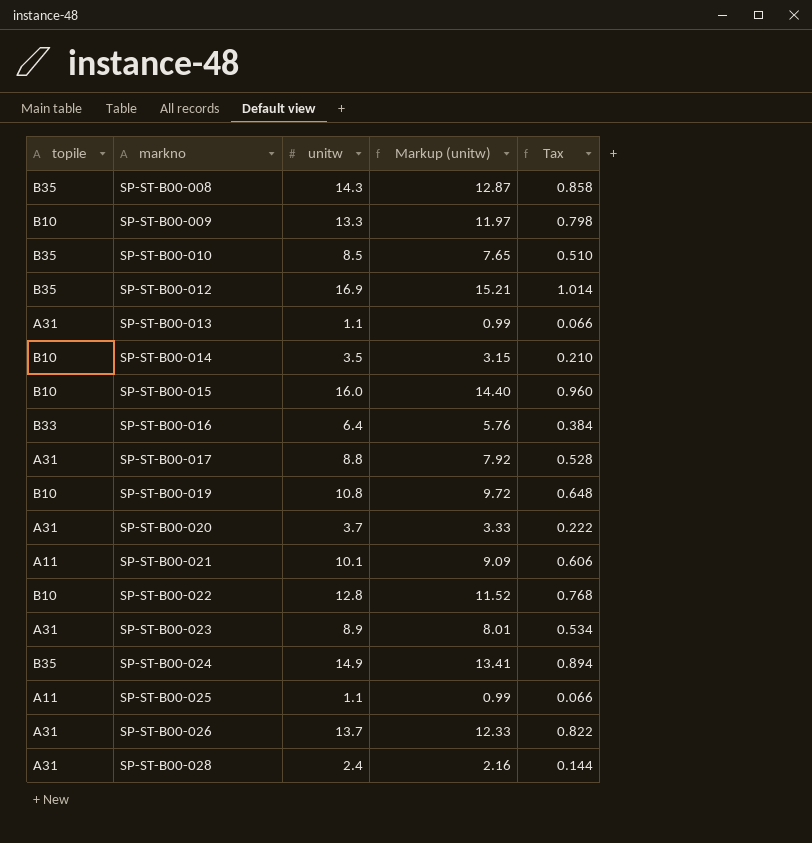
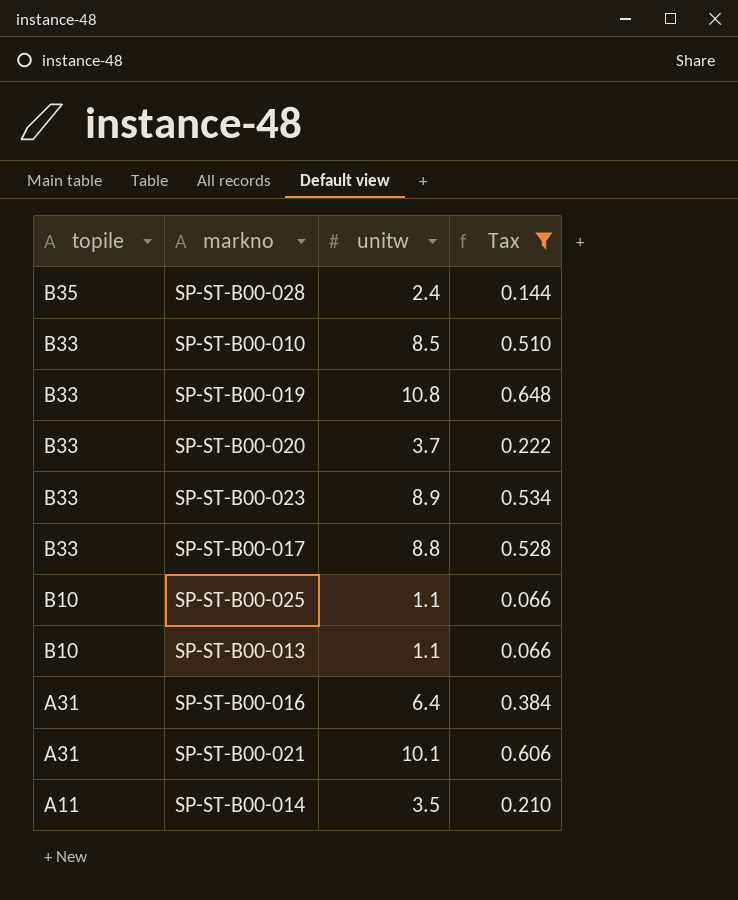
filter: none -> Tax <= 0.648
row order: markno ascending -> topile descending
column Markup (unitw) | formula: [unitw] * 0.9 -> none
SP-ST-B00-028 | topile: A31 -> B35
SP-ST-B00-010 | topile: B35 -> B33
SP-ST-B00-019 | topile: B10 -> B33
SP-ST-B00-020 | topile: A31 -> B33
SP-ST-B00-023 | topile: A31 -> B33
SP-ST-B00-017 | topile: A31 -> B33
SP-ST-B00-025 | topile: A11 -> B10
SP-ST-B00-013 | topile: A31 -> B10
SP-ST-B00-016 | topile: B33 -> A31
SP-ST-B00-021 | topile: A11 -> A31
SP-ST-B00-014 | topile: B10 -> A11

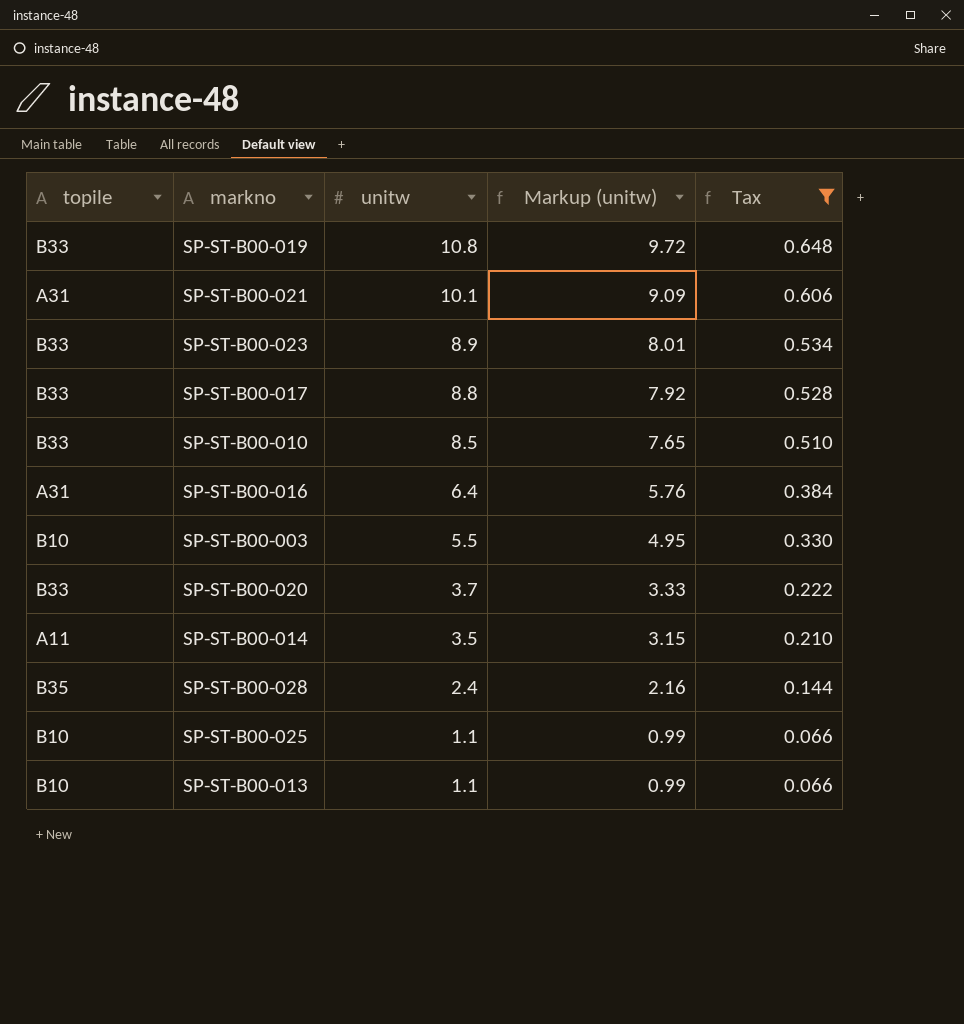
row order: topile descending -> unitw descending
column Markup (unitw) | formula: none -> [unitw] * 0.9
row SP-ST-B00-003: none -> B10 | 5.5 | 4.95 | 0.330

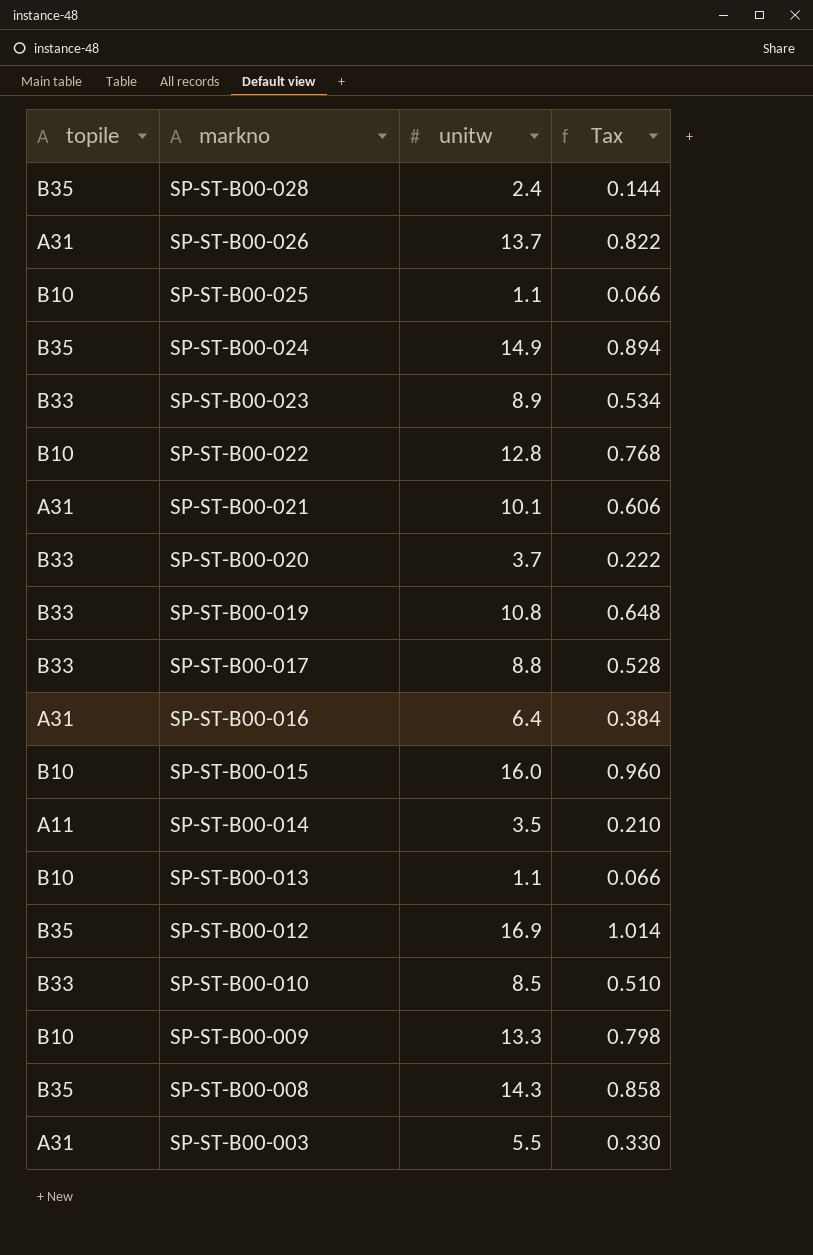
filter: Tax <= 0.648 -> none
row order: unitw descending -> markno descending
column Markup (unitw) | formula: [unitw] * 0.9 -> none
SP-ST-B00-003 | topile: B10 -> A31

